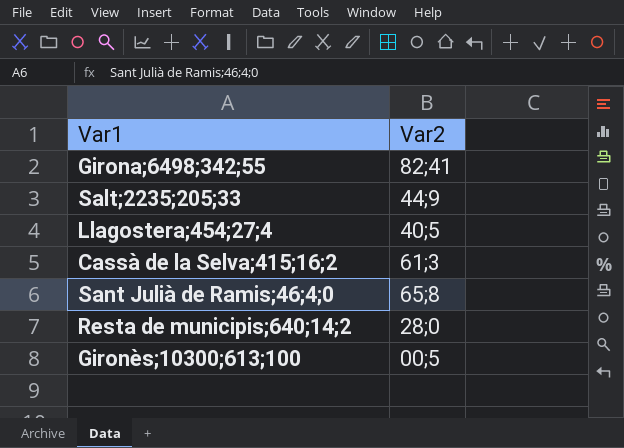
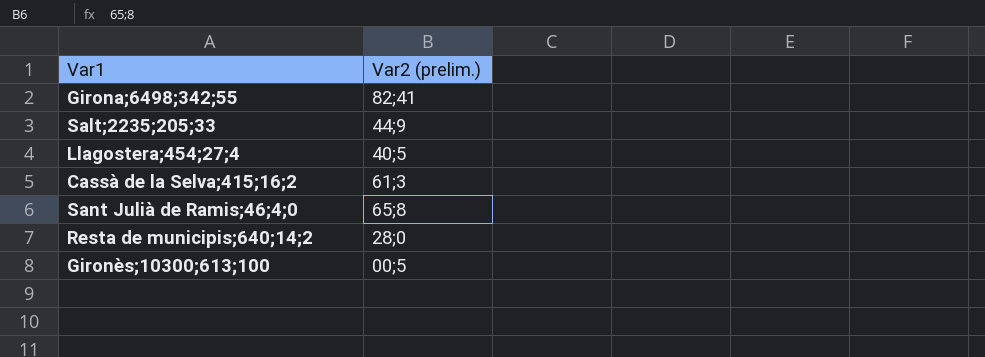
column name: Var2 -> Var2 (prelim.)

